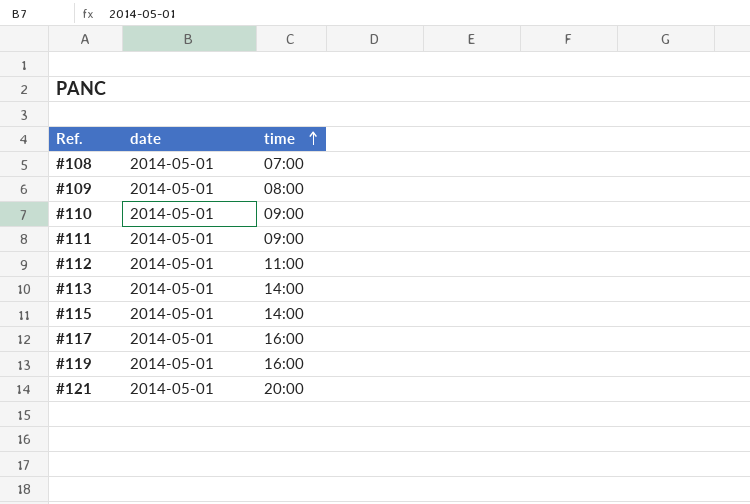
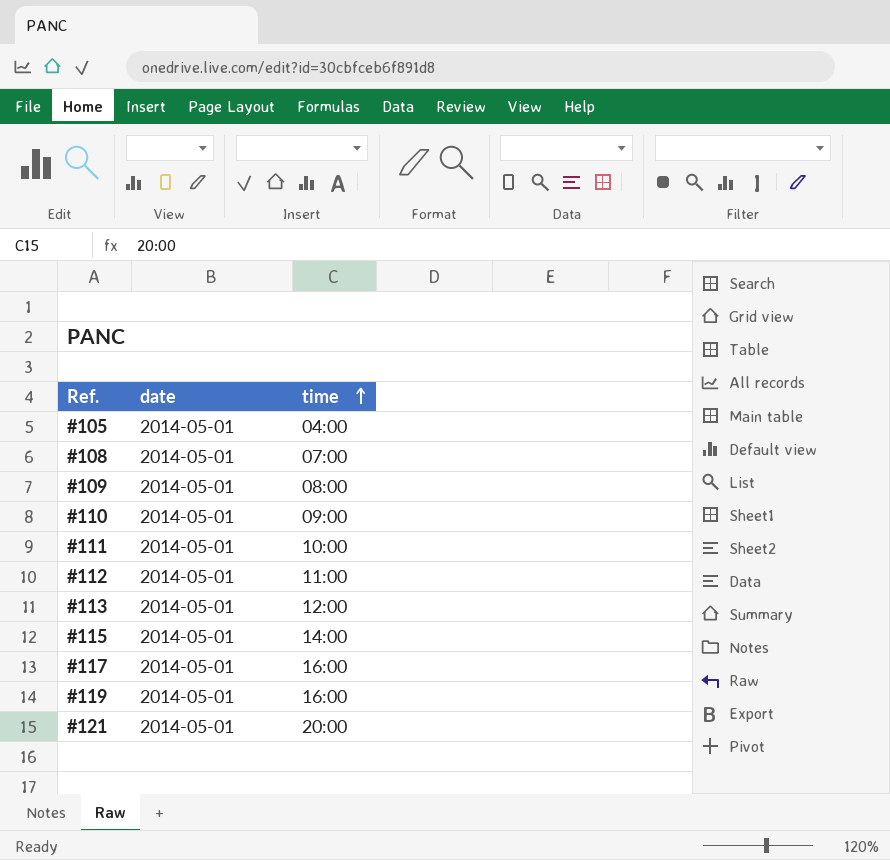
row #105: none -> 2014-05-01 | 04:00
#111 | time: 09:00 -> 10:00
#113 | time: 14:00 -> 12:00

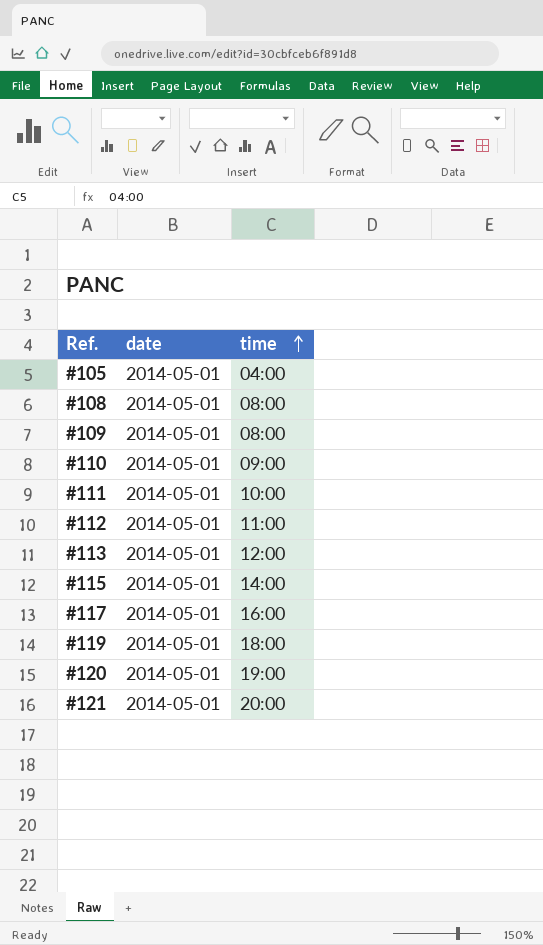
#108 | time: 07:00 -> 08:00
#119 | time: 16:00 -> 18:00
row #120: none -> 2014-05-01 | 19:00

